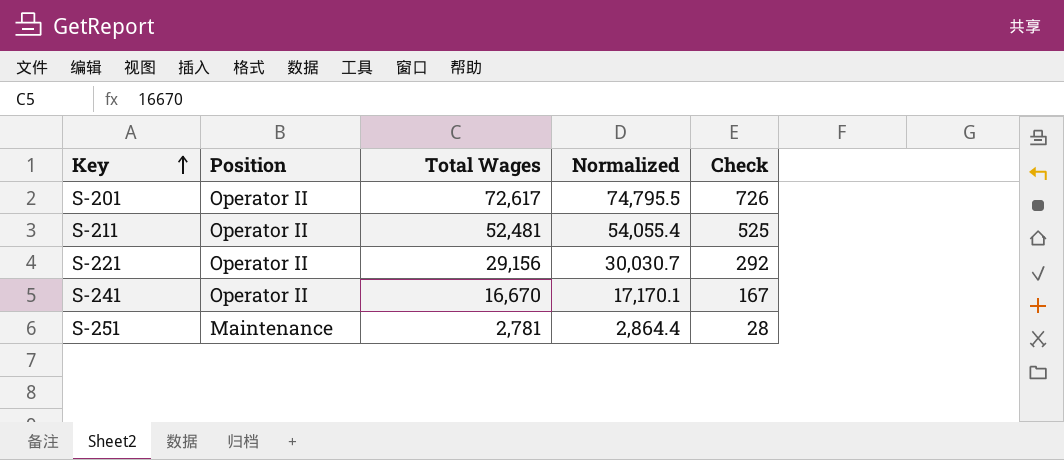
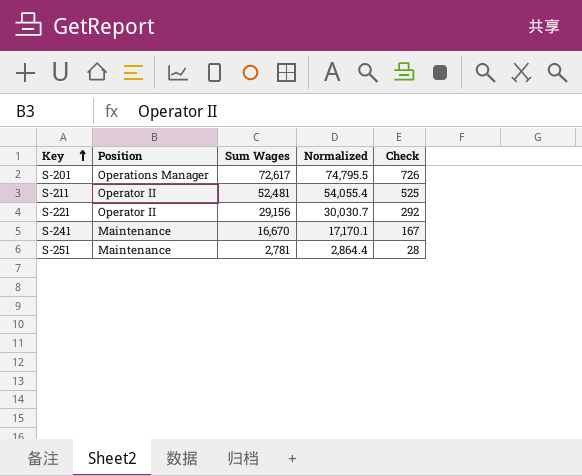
column name: Total Wages -> Sum Wages
S-201 | Position: Operator II -> Operations Manager
S-241 | Position: Operator II -> Maintenance

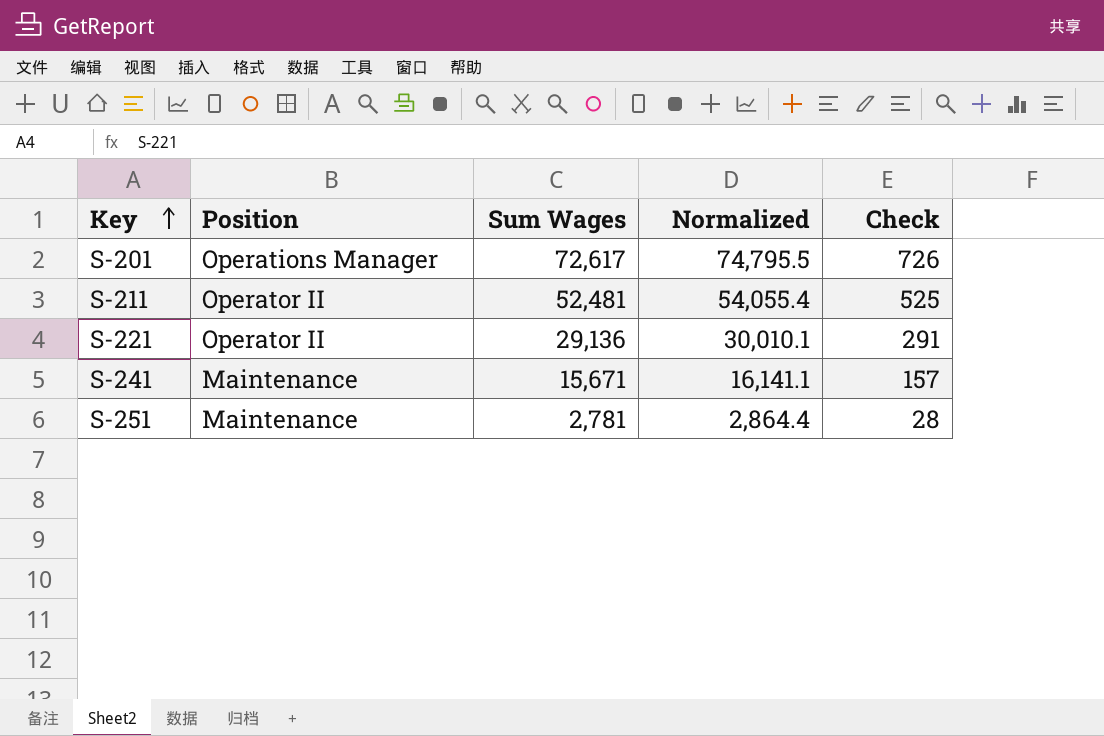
S-221 | Sum Wages: 29,156 -> 29,136
S-221 | Normalized: 30,030.7 -> 30,010.1
S-221 | Check: 292 -> 291
S-241 | Sum Wages: 16,670 -> 15,671
S-241 | Normalized: 17,170.1 -> 16,141.1
S-241 | Check: 167 -> 157

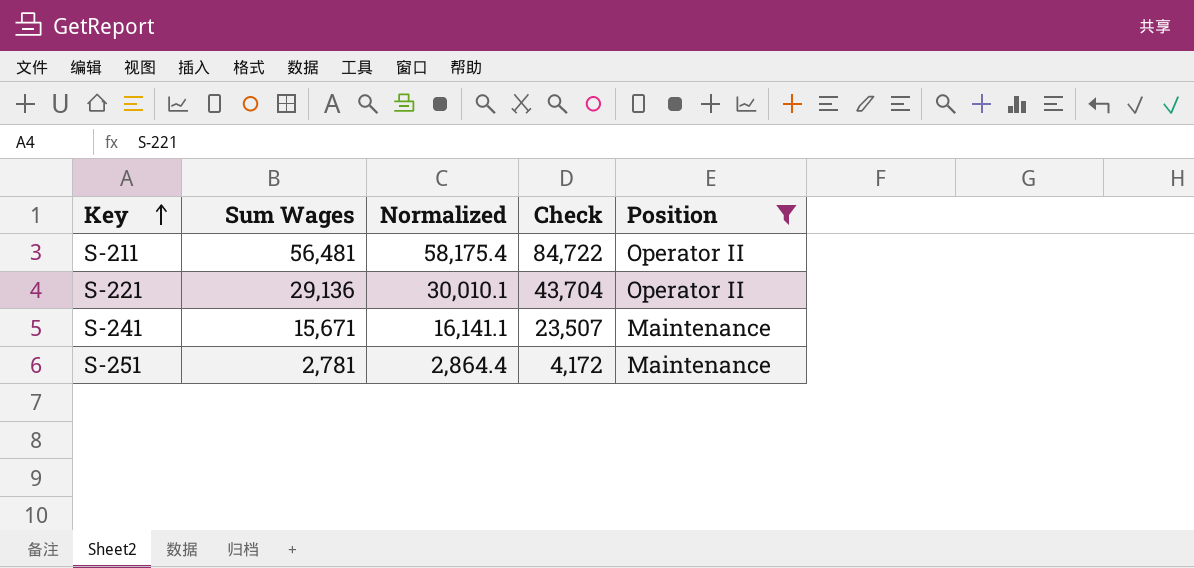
filter: none -> Position != Operations Manager
column Check | formula: [Sum Wages] * 0.01 -> [Sum Wages] * 1.5
column Position | position: 2 -> 5
S-211 | Sum Wages: 52,481 -> 56,481
S-211 | Normalized: 54,055.4 -> 58,175.4

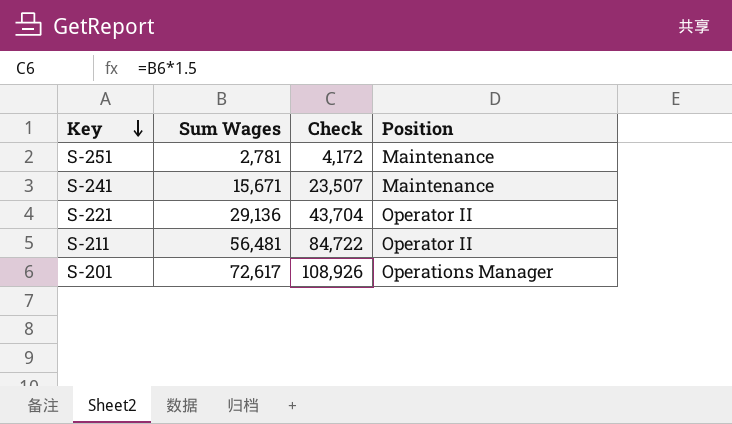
filter: Position != Operations Manager -> none
row order: Key ascending -> Key descending
column Normalized | formula: [Sum Wages] * 1.03 -> none

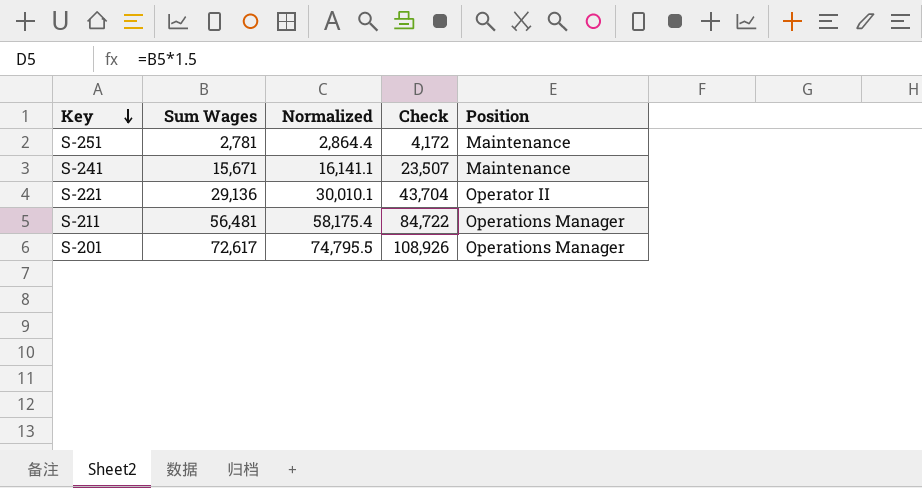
column Normalized | formula: none -> [Sum Wages] * 1.03
S-211 | Position: Operator II -> Operations Manager

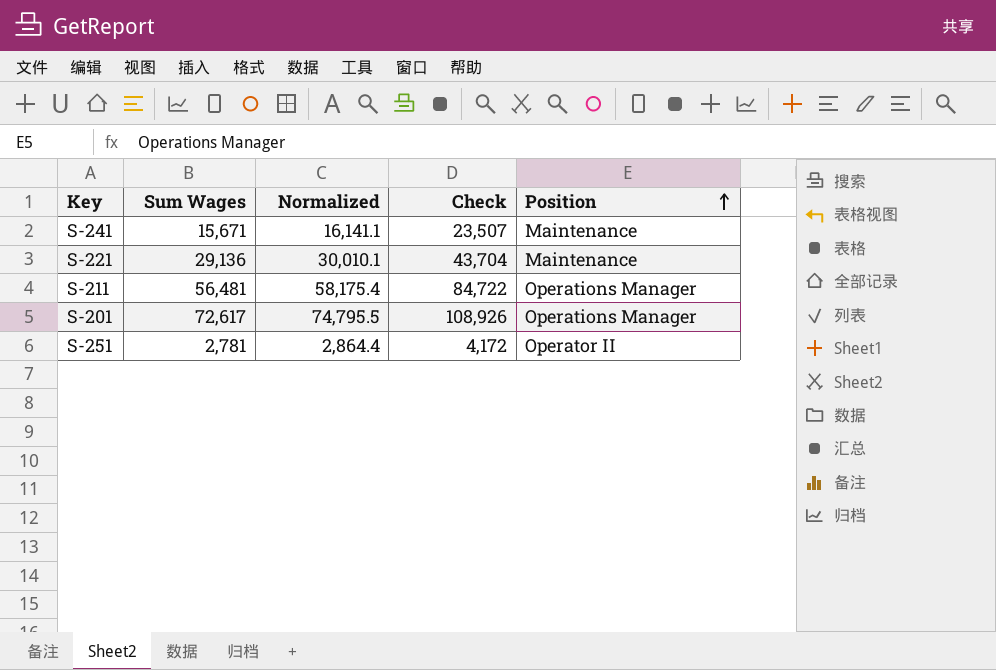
row order: Key descending -> Position ascending
S-221 | Position: Operator II -> Maintenance
S-251 | Position: Maintenance -> Operator II

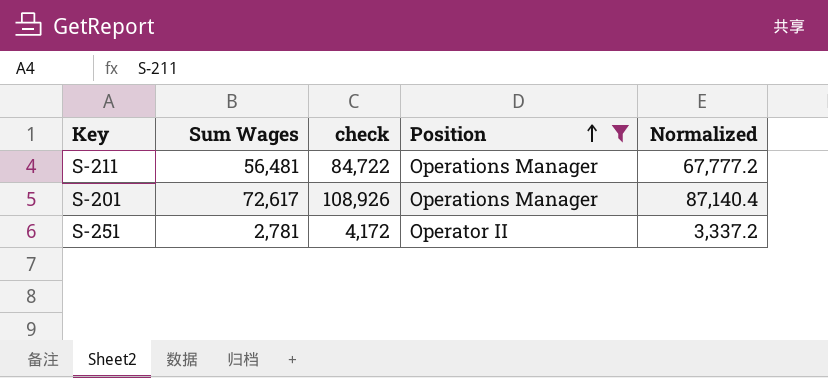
filter: none -> Position != Maintenance
column name: Check -> check
column Normalized | formula: [Sum Wages] * 1.03 -> [Sum Wages] * 1.2
column Normalized | position: 3 -> 5

